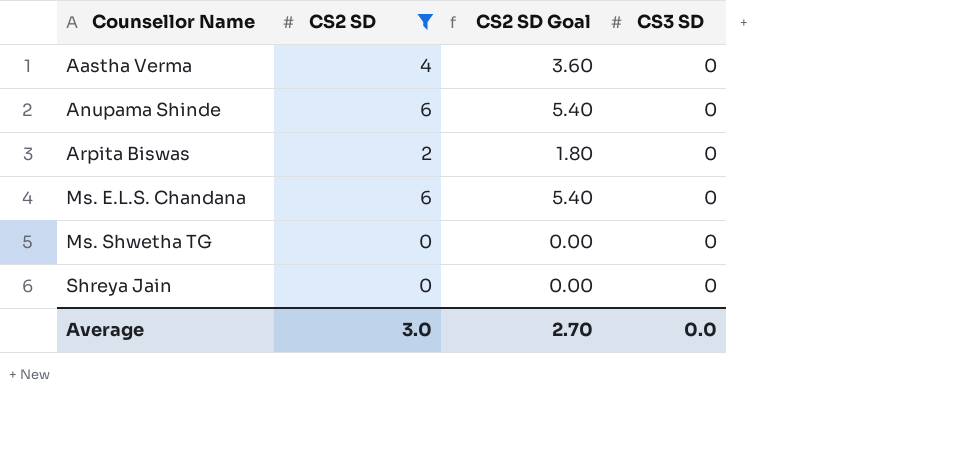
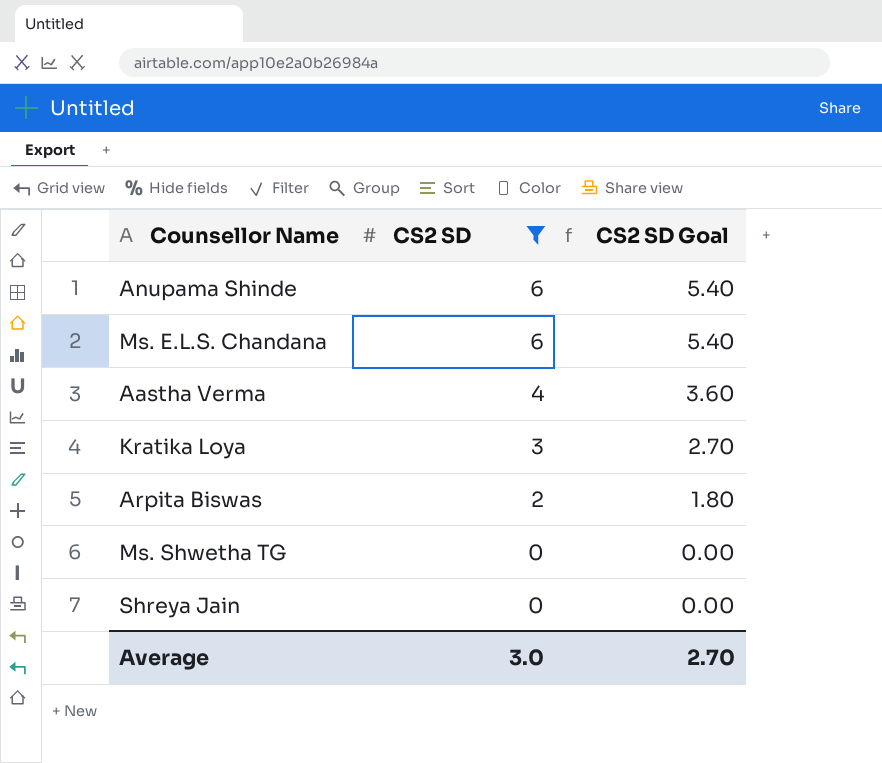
row order: Counsellor Name ascending -> CS2 SD descending
column CS3 SD | position: 4 -> none
row Kratika Loya: none -> 3 | 2.70

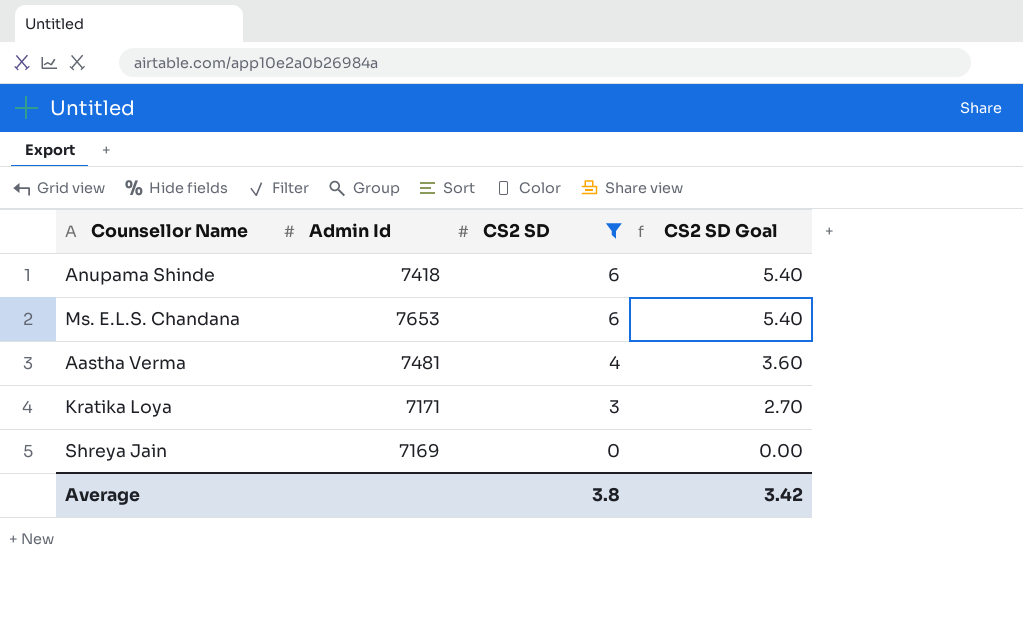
column Admin Id | position: none -> 2
row Arpita Biswas: 2 | 1.80 -> none
row Ms. Shwetha TG: 0 | 0.00 -> none
Average | CS2 SD: 3.0 -> 3.8
Average | CS2 SD Goal: 2.70 -> 3.42

